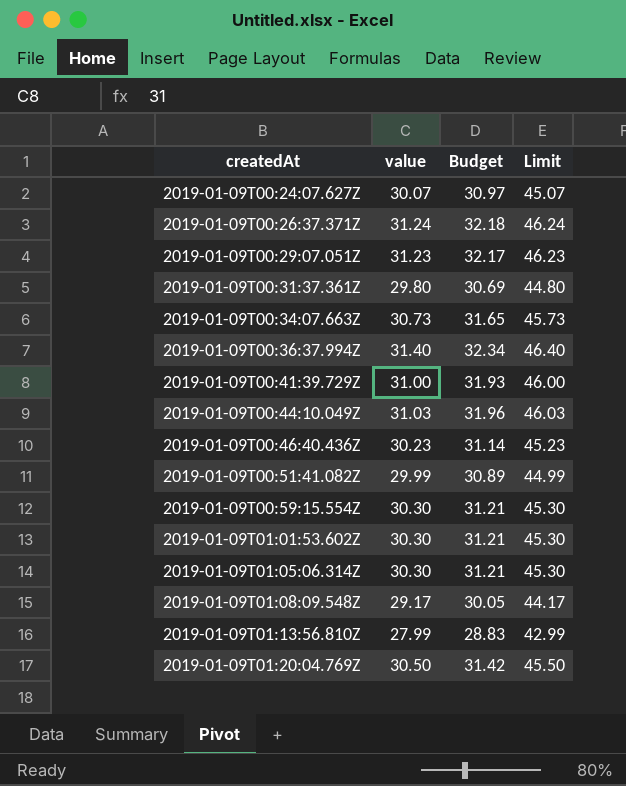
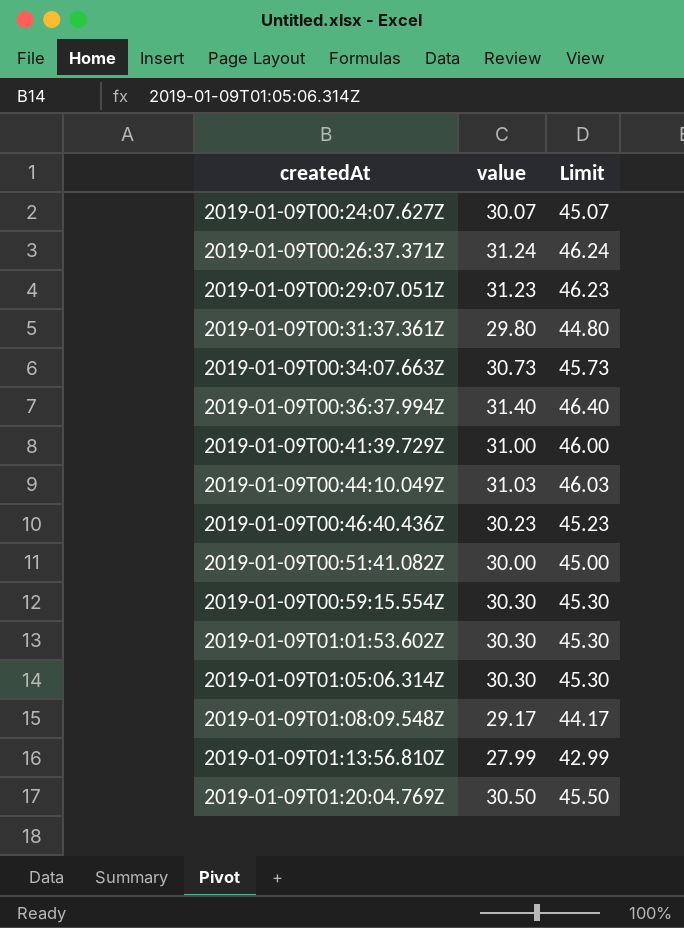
column Budget | formula: [value] * 1.03 -> none
2019-01-09T00:51:41.082Z | value: 29.99 -> 30.00
2019-01-09T00:51:41.082Z | Limit: 44.99 -> 45.00

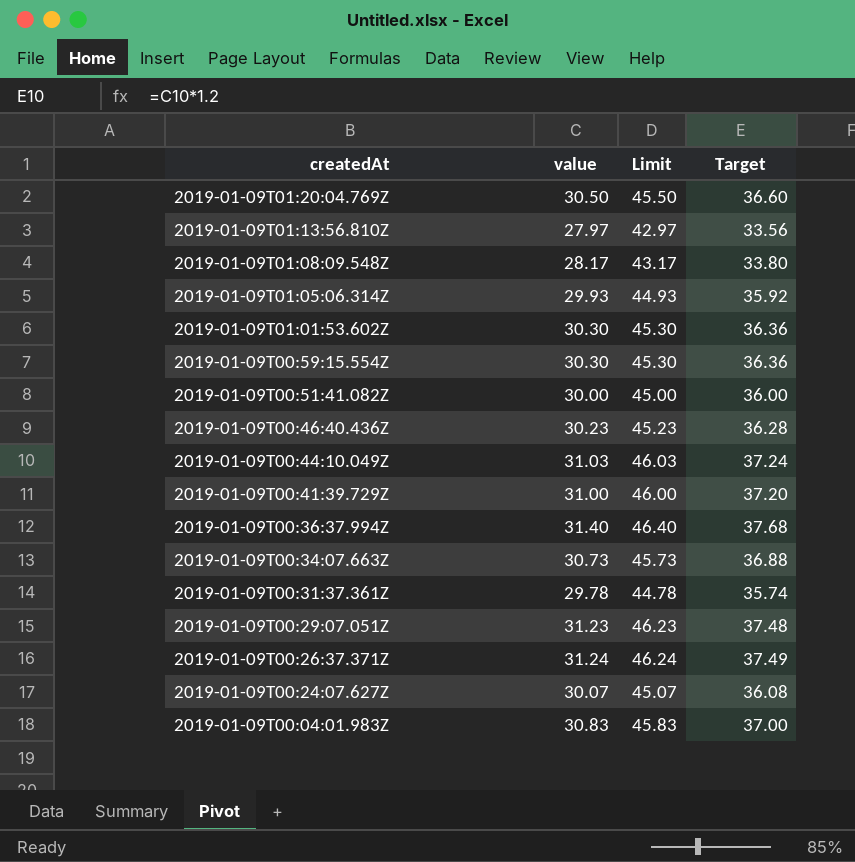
row order: createdAt ascending -> createdAt descending
column Target | formula: none -> [value] * 1.2
2019-01-09T01:13:56.810Z | value: 27.99 -> 27.97
2019-01-09T01:13:56.810Z | Limit: 42.99 -> 42.97
2019-01-09T01:08:09.548Z | value: 29.17 -> 28.17
2019-01-09T01:08:09.548Z | Limit: 44.17 -> 43.17
2019-01-09T01:05:06.314Z | value: 30.30 -> 29.93
2019-01-09T01:05:06.314Z | Limit: 45.30 -> 44.93
2019-01-09T00:31:37.361Z | value: 29.80 -> 29.78
2019-01-09T00:31:37.361Z | Limit: 44.80 -> 44.78
row 2019-01-09T00:04:01.983Z: none -> 30.83 | 45.83 | 37.00

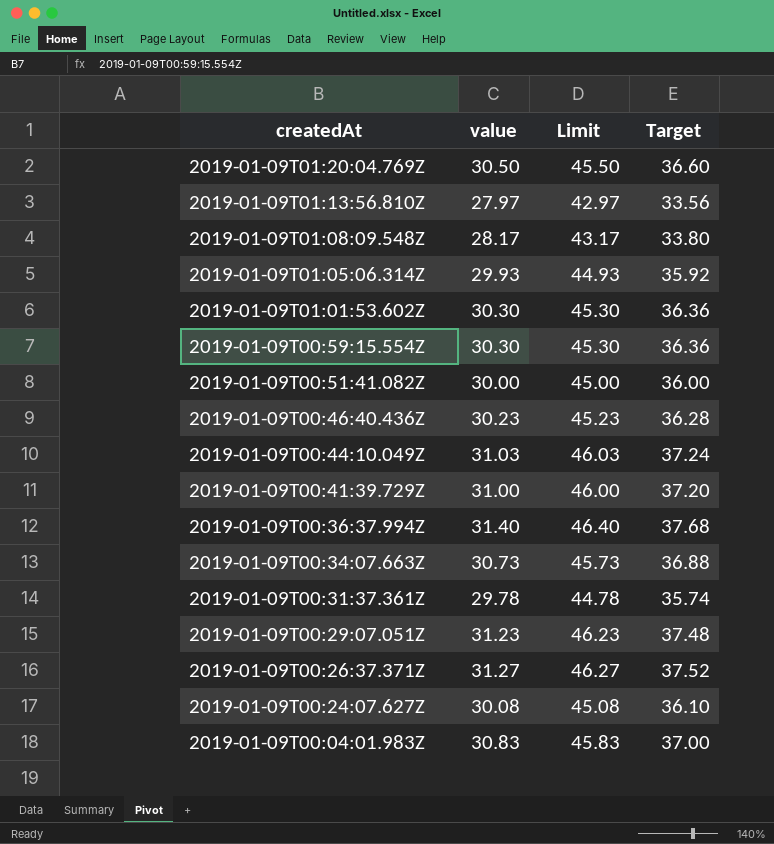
2019-01-09T00:26:37.371Z | value: 31.24 -> 31.27
2019-01-09T00:26:37.371Z | Limit: 46.24 -> 46.27
2019-01-09T00:26:37.371Z | Target: 37.49 -> 37.52
2019-01-09T00:24:07.627Z | value: 30.07 -> 30.08
2019-01-09T00:24:07.627Z | Limit: 45.07 -> 45.08
2019-01-09T00:24:07.627Z | Target: 36.08 -> 36.10

